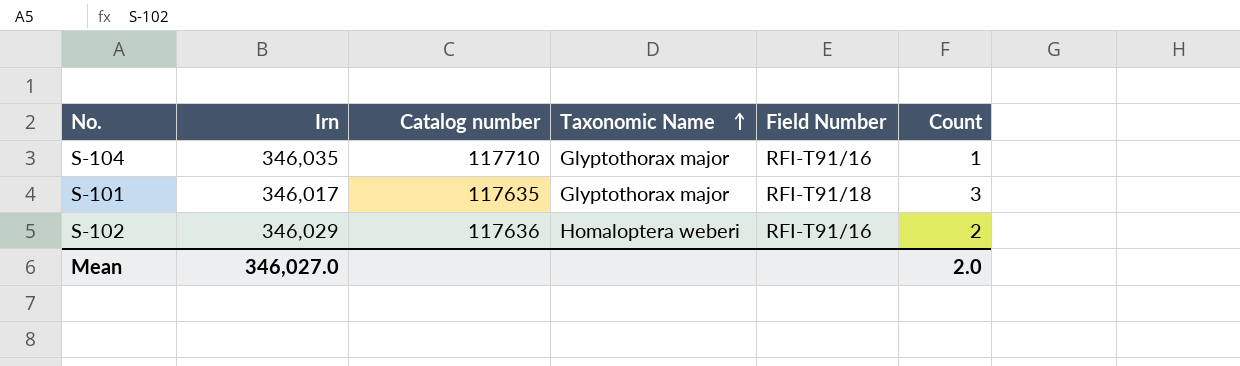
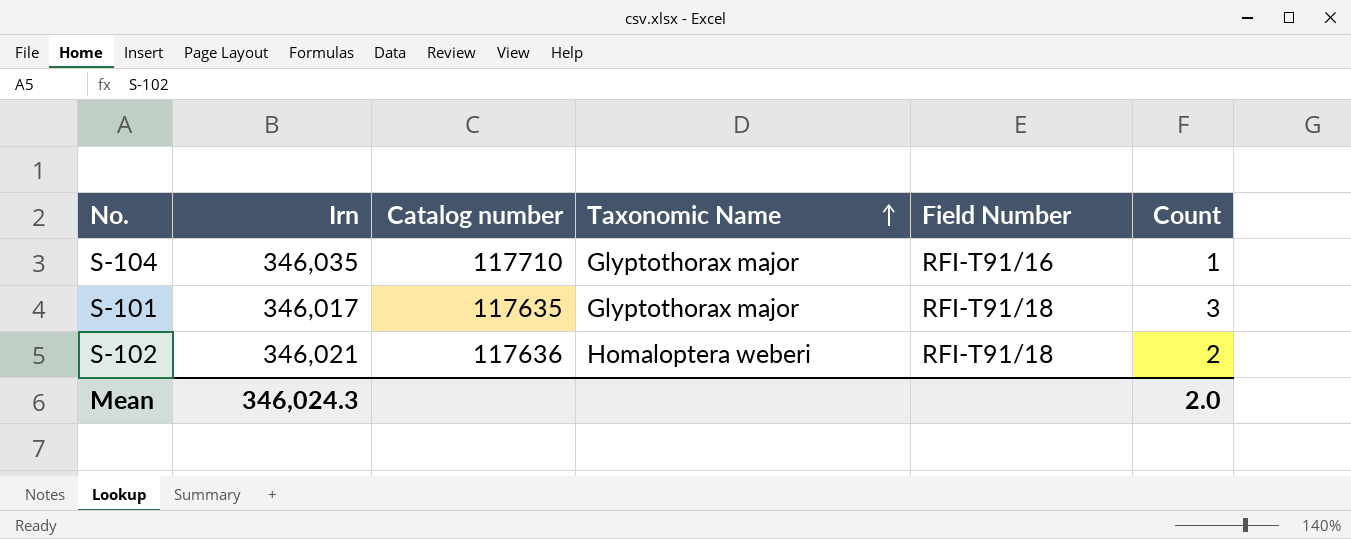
S-102 | Irn: 346,029 -> 346,021
S-102 | Field Number: RFI-T91/16 -> RFI-T91/18
Mean | Irn: 346,027.0 -> 346,024.3

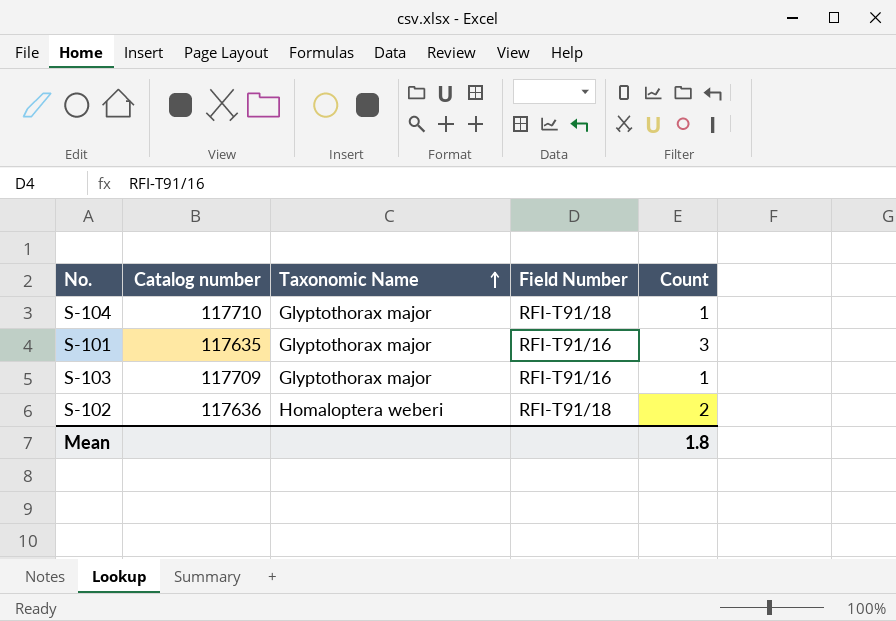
column Irn | position: 2 -> none
S-104 | Field Number: RFI-T91/16 -> RFI-T91/18
S-101 | Field Number: RFI-T91/18 -> RFI-T91/16
row S-103: none -> 117709 | Glyptothorax major | RFI-T91/16 | 1
Mean | Count: 2.0 -> 1.8

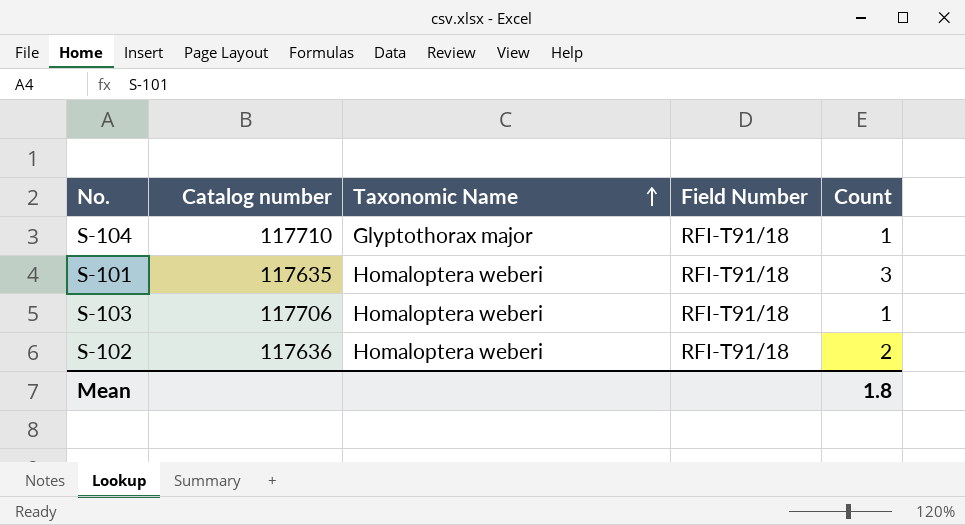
S-101 | Taxonomic Name: Glyptothorax major -> Homaloptera weberi
S-101 | Field Number: RFI-T91/16 -> RFI-T91/18
S-103 | Catalog number: 117709 -> 117706
S-103 | Taxonomic Name: Glyptothorax major -> Homaloptera weberi
S-103 | Field Number: RFI-T91/16 -> RFI-T91/18

